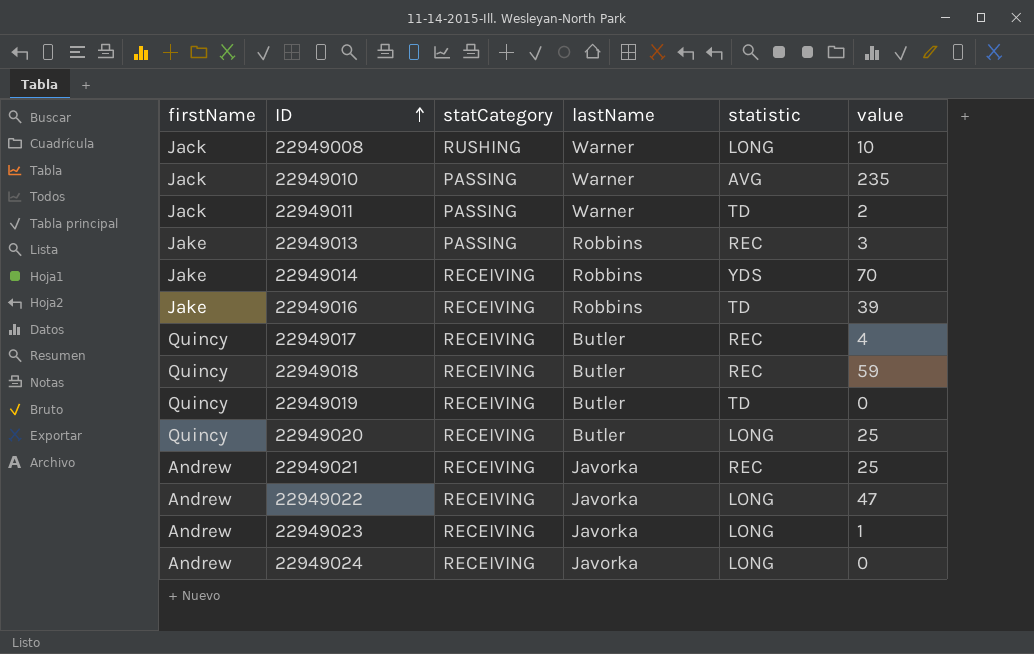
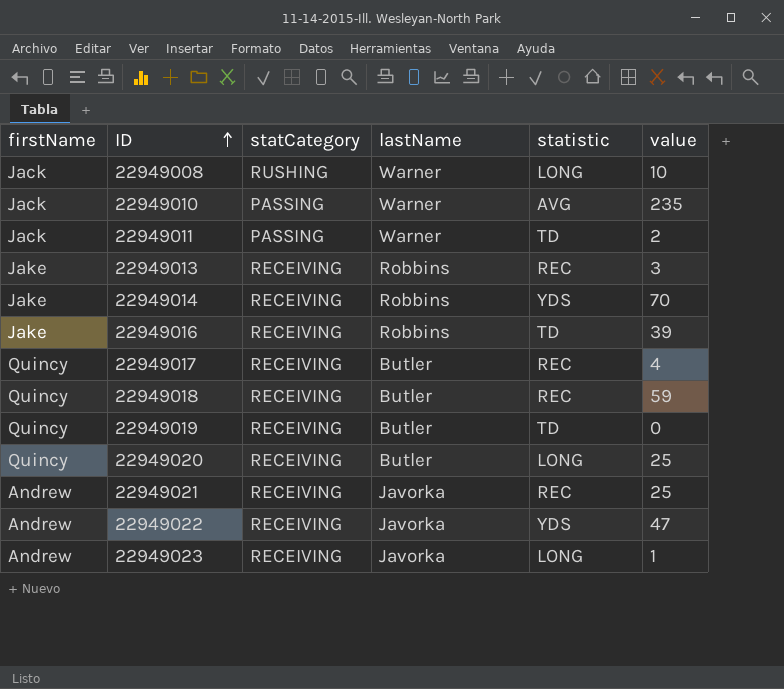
row 22949024: Andrew | RECEIVING | Javorka | LONG | 0 -> none
22949013 | statCategory: PASSING -> RECEIVING
22949022 | statistic: LONG -> YDS

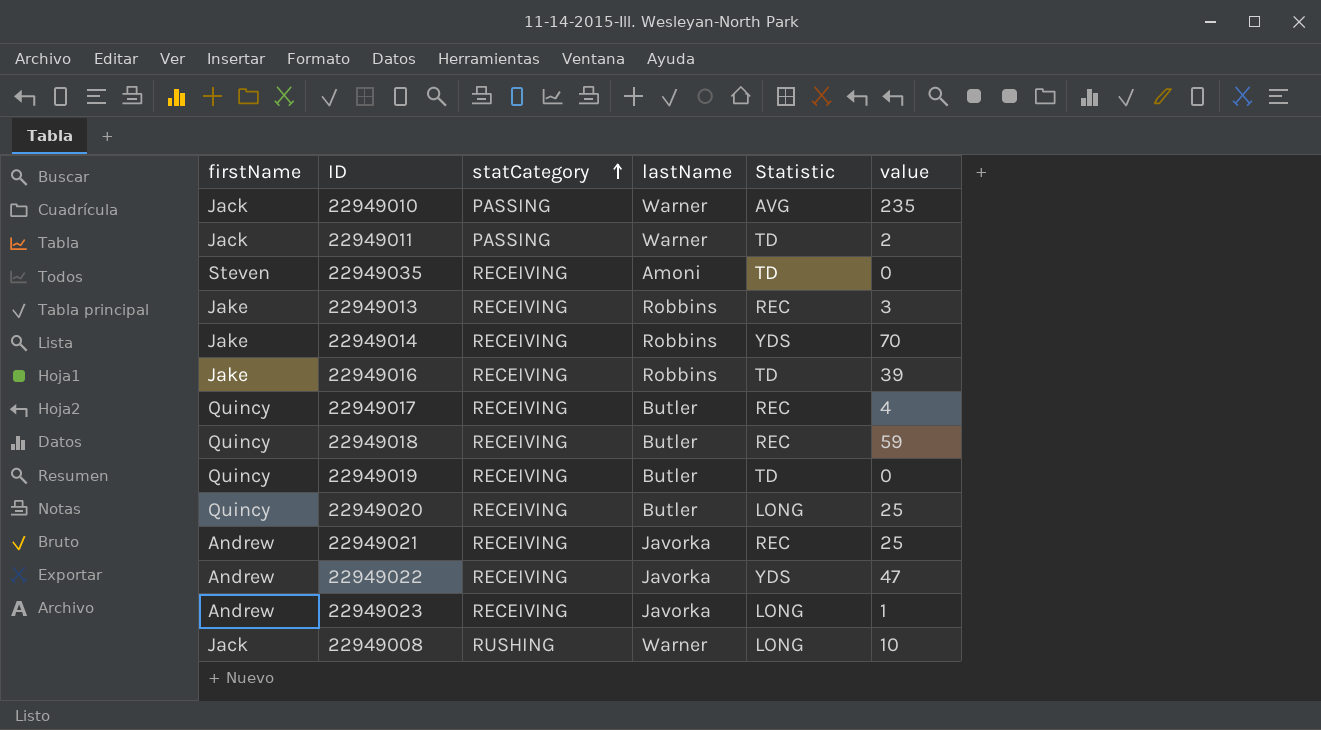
row order: ID ascending -> statCategory ascending
column name: statistic -> Statistic
row 22949035: none -> Steven | RECEIVING | Amoni | TD | 0

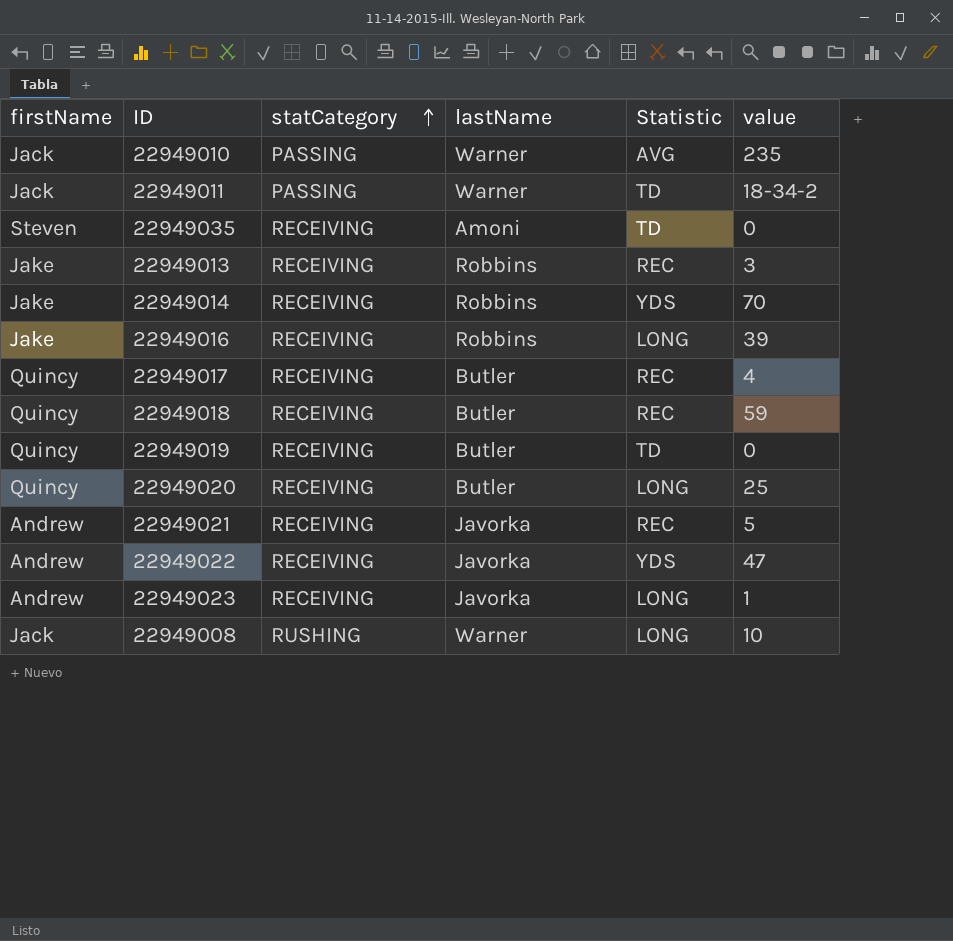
22949011 | value: 2 -> 18-34-2
22949016 | Statistic: TD -> LONG
22949021 | value: 25 -> 5

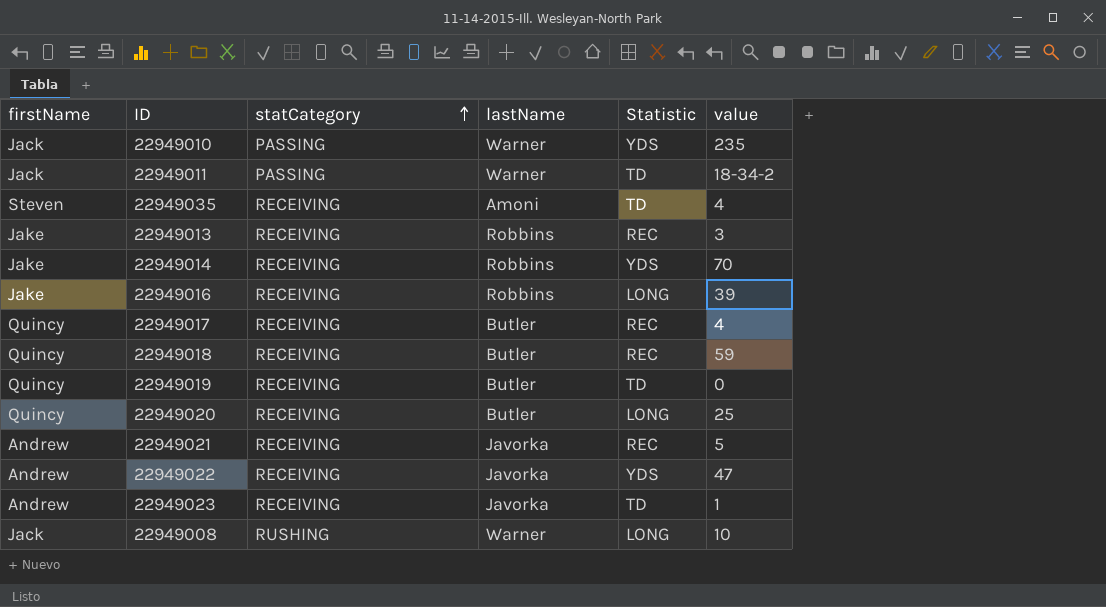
22949010 | Statistic: AVG -> YDS
22949035 | value: 0 -> 4
22949023 | Statistic: LONG -> TD

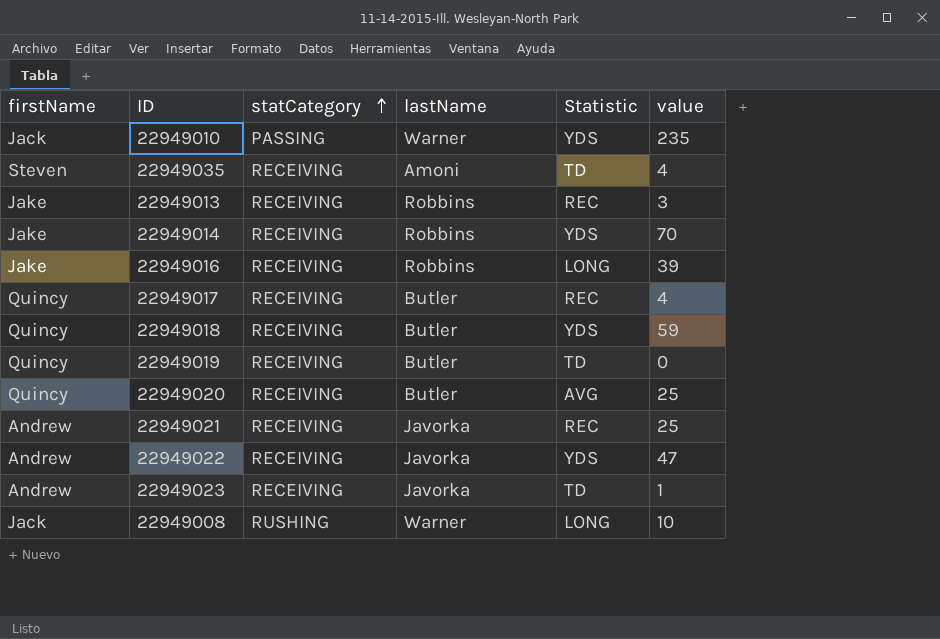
row 22949011: Jack | PASSING | Warner | TD | 18-34-2 -> none
22949018 | Statistic: REC -> YDS
22949020 | Statistic: LONG -> AVG
22949021 | value: 5 -> 25

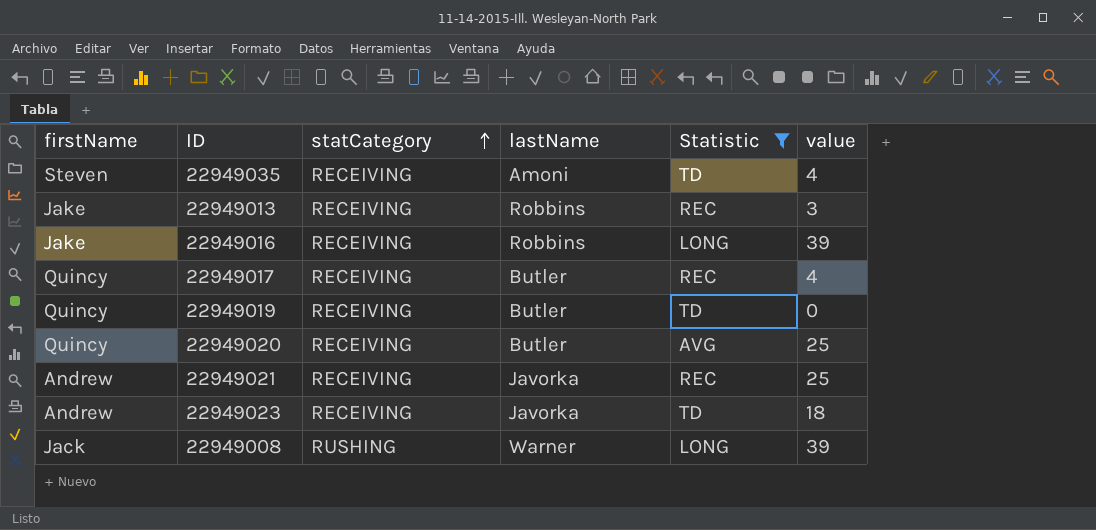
filter: none -> Statistic != YDS
22949023 | value: 1 -> 18
22949008 | value: 10 -> 39

